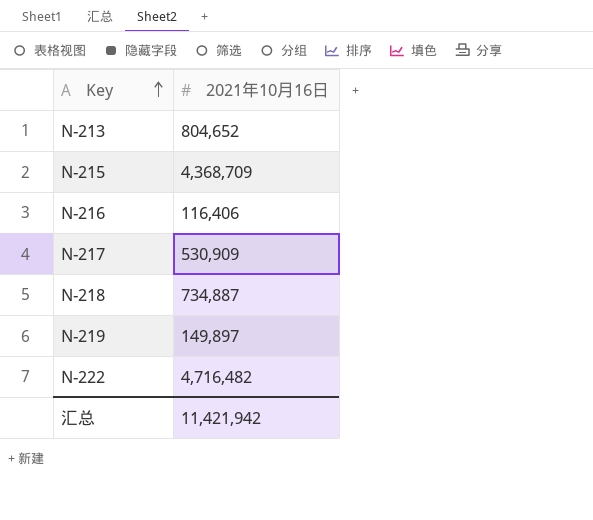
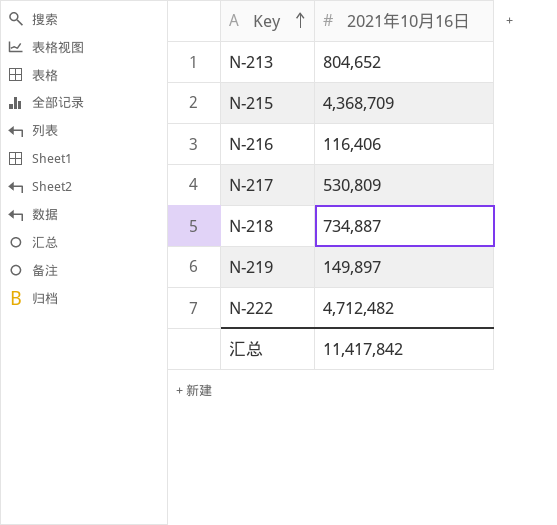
N-217 | 2021年10月16日: 530,909 -> 530,809
N-222 | 2021年10月16日: 4,716,482 -> 4,712,482
汇总 | 2021年10月16日: 11,421,942 -> 11,417,842

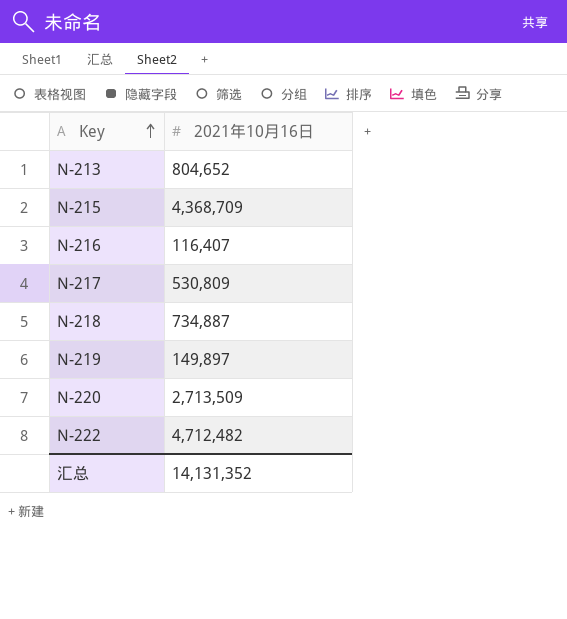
N-216 | 2021年10月16日: 116,406 -> 116,407
row N-220: none -> 2,713,509
汇总 | 2021年10月16日: 11,417,842 -> 14,131,352

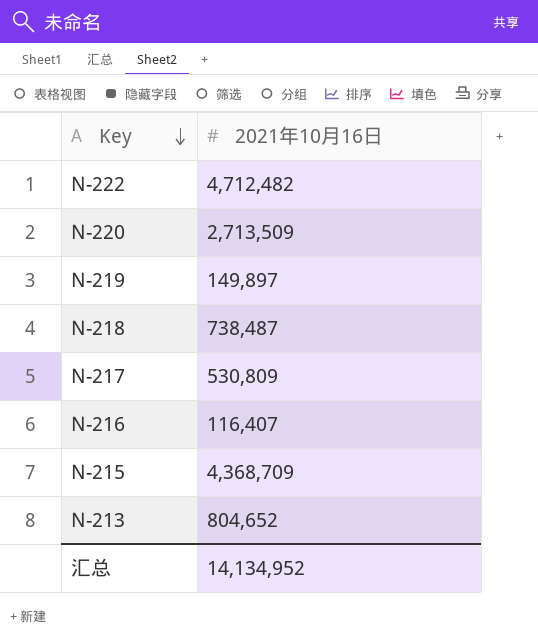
row order: Key ascending -> Key descending
N-218 | 2021年10月16日: 734,887 -> 738,487
汇总 | 2021年10月16日: 14,131,352 -> 14,134,952

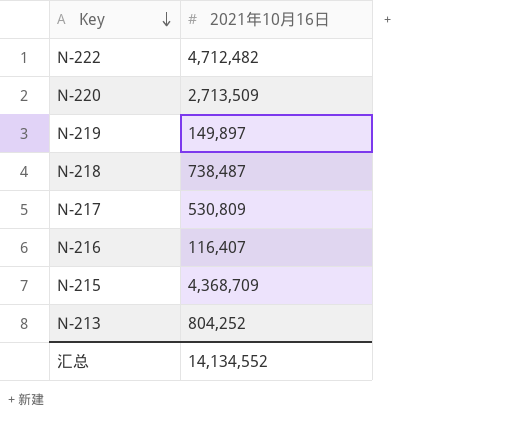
N-213 | 2021年10月16日: 804,652 -> 804,252
汇总 | 2021年10月16日: 14,134,952 -> 14,134,552

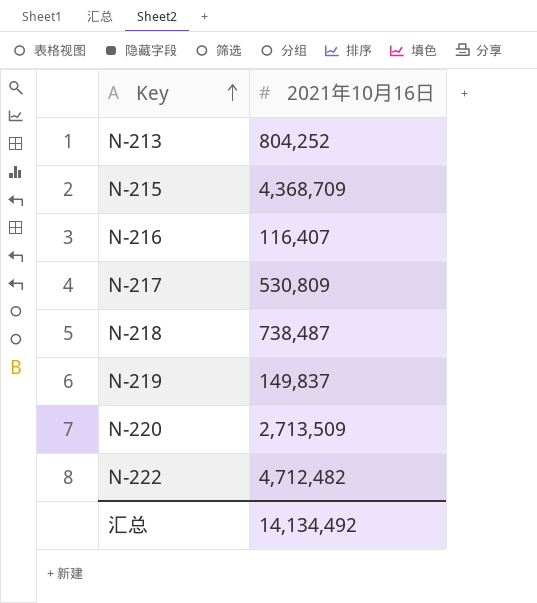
row order: Key descending -> Key ascending
N-219 | 2021年10月16日: 149,897 -> 149,837
汇总 | 2021年10月16日: 14,134,552 -> 14,134,492

